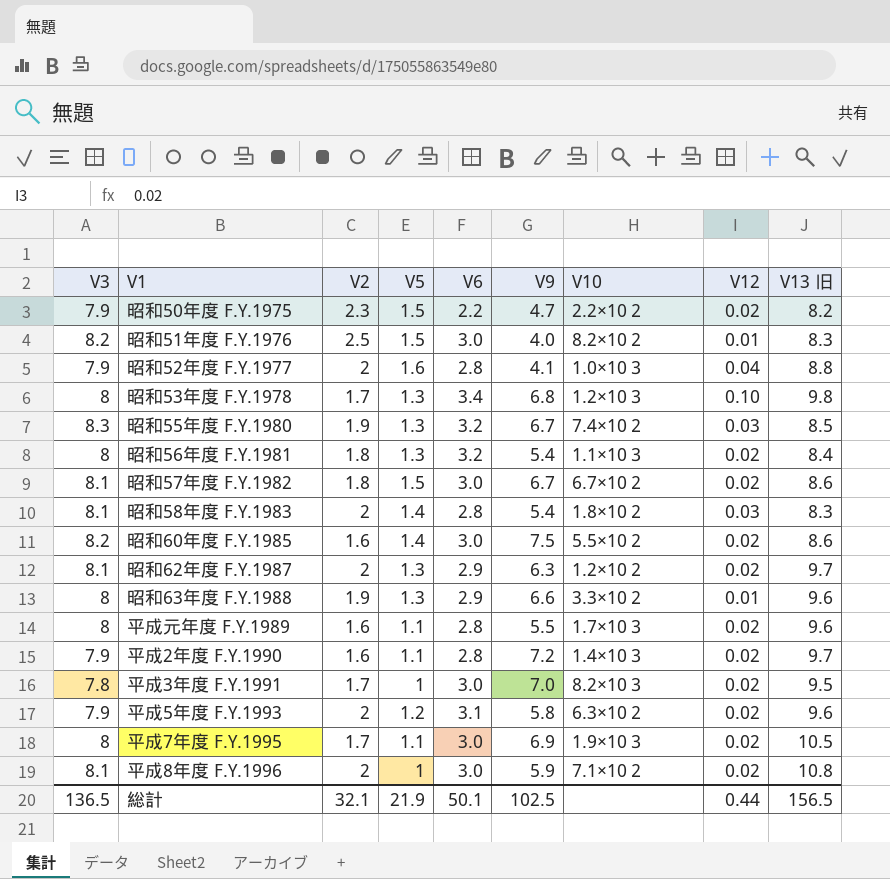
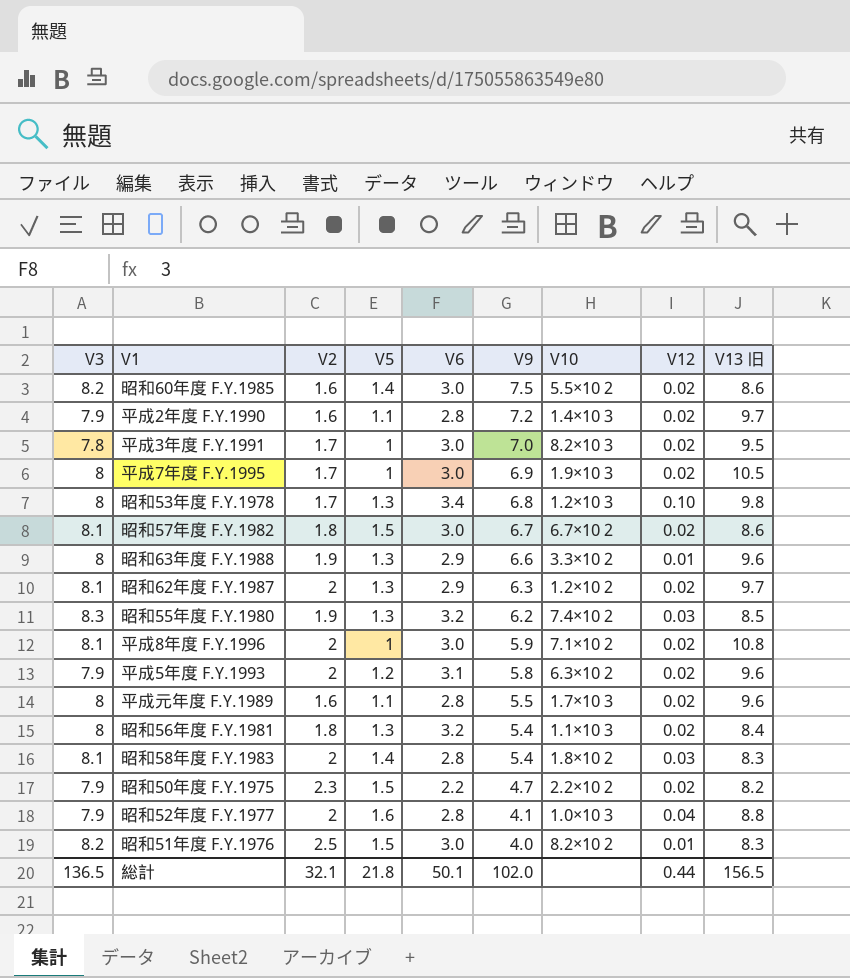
row order: none -> V9 descending
平成7年度 F.Y.1995 | V5: 1.1 -> 1
昭和55年度 F.Y.1980 | V9: 6.7 -> 6.2
総計 | V5: 21.9 -> 21.8
総計 | V9: 102.5 -> 102.0

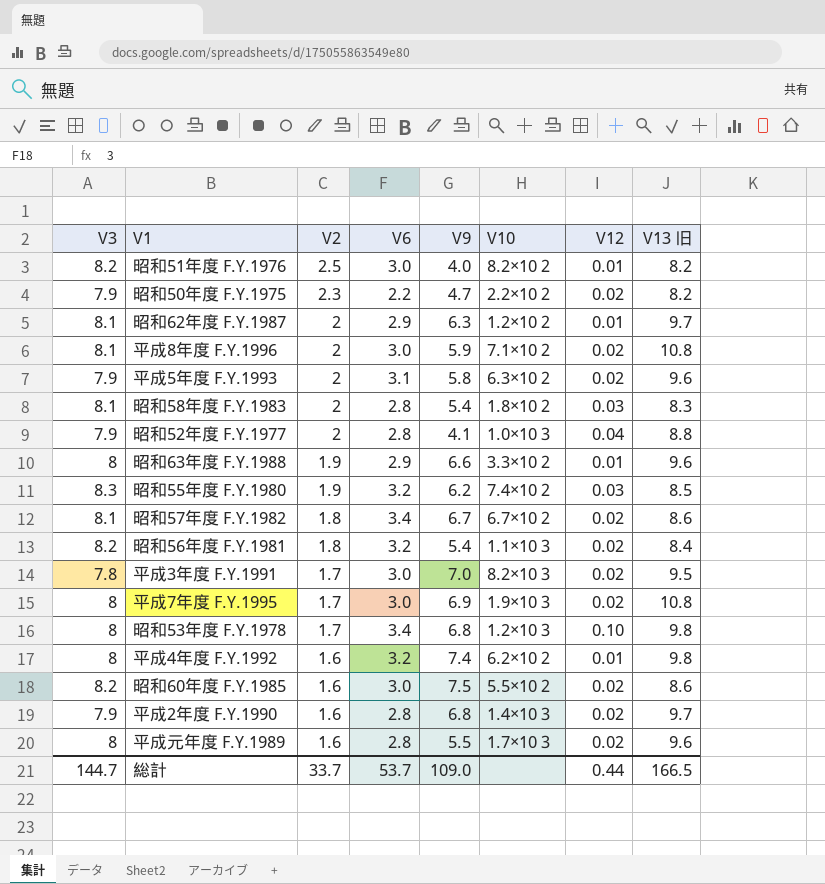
row order: V9 descending -> V2 descending
column V5 | position: 4 -> none
昭和51年度 F.Y.1976 | V13 旧: 8.3 -> 8.2
昭和62年度 F.Y.1987 | V12: 0.02 -> 0.01
昭和57年度 F.Y.1982 | V6: 3.0 -> 3.4
昭和56年度 F.Y.1981 | V3: 8 -> 8.2
平成7年度 F.Y.1995 | V13 旧: 10.5 -> 10.8
row 平成4年度 F.Y.1992: none -> 8 | 1.6 | 3.2 | 7.4 | 6.2×10２ | 0.01 | 9.8
平成2年度 F.Y.1990 | V9: 7.2 -> 6.8
総計 | V3: 136.5 -> 144.7
総計 | V2: 32.1 -> 33.7
総計 | V6: 50.1 -> 53.7
総計 | V9: 102.0 -> 109.0
総計 | V13 旧: 156.5 -> 166.5

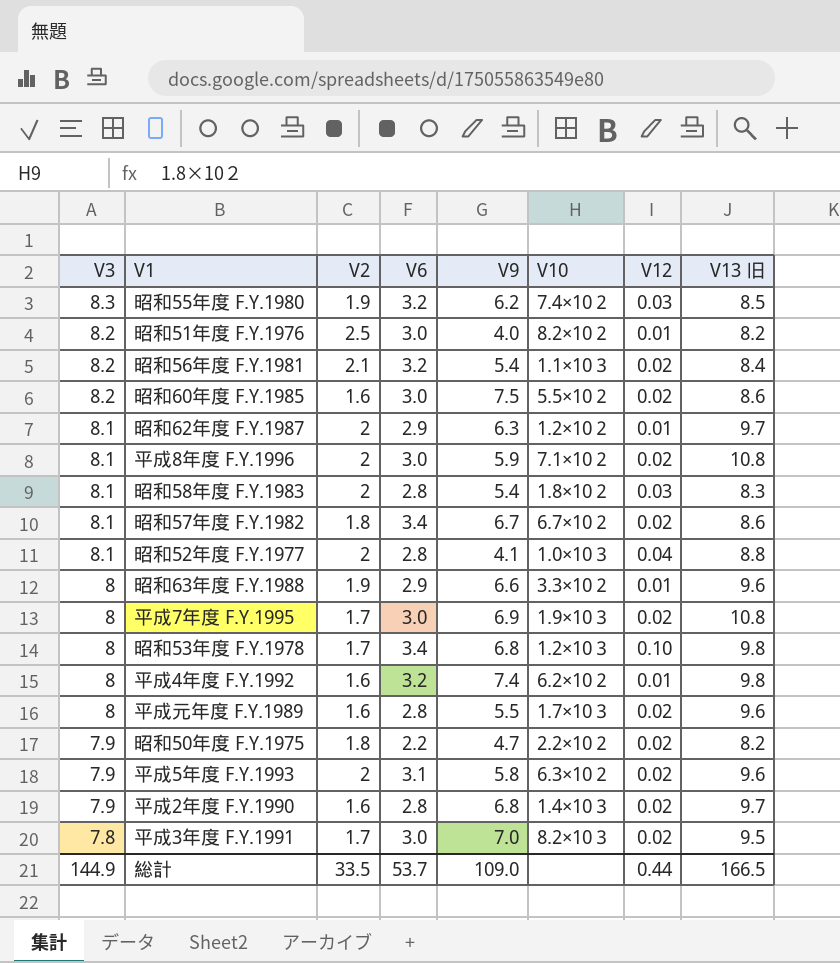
row order: V2 descending -> V3 descending
昭和56年度 F.Y.1981 | V2: 1.8 -> 2.1
昭和52年度 F.Y.1977 | V3: 7.9 -> 8.1
昭和50年度 F.Y.1975 | V2: 2.3 -> 1.8
総計 | V3: 144.7 -> 144.9
総計 | V2: 33.7 -> 33.5

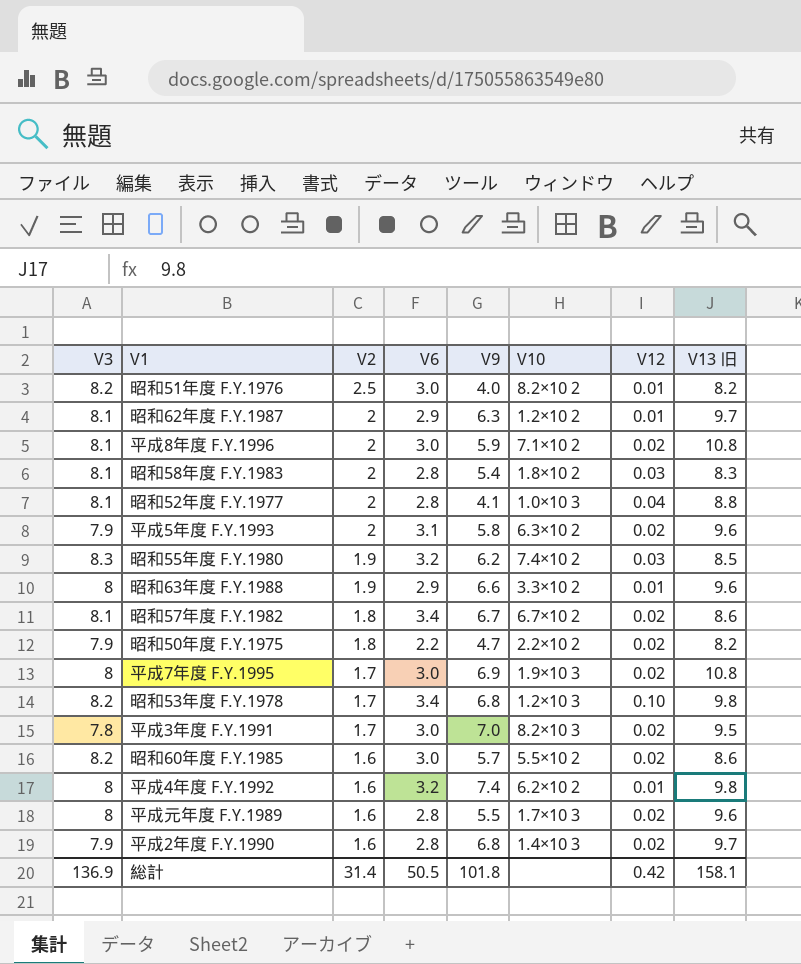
row order: V3 descending -> V2 descending
row 昭和56年度 F.Y.1981: 8.2 | 2.1 | 3.2 | 5.4 | 1.1×10３ | 0.02 | 8.4 -> none
昭和53年度 F.Y.1978 | V3: 8 -> 8.2
昭和60年度 F.Y.1985 | V9: 7.5 -> 5.7
総計 | V3: 144.9 -> 136.9
総計 | V2: 33.5 -> 31.4
総計 | V6: 53.7 -> 50.5
総計 | V9: 109.0 -> 101.8
総計 | V12: 0.44 -> 0.42
総計 | V13 旧: 166.5 -> 158.1

